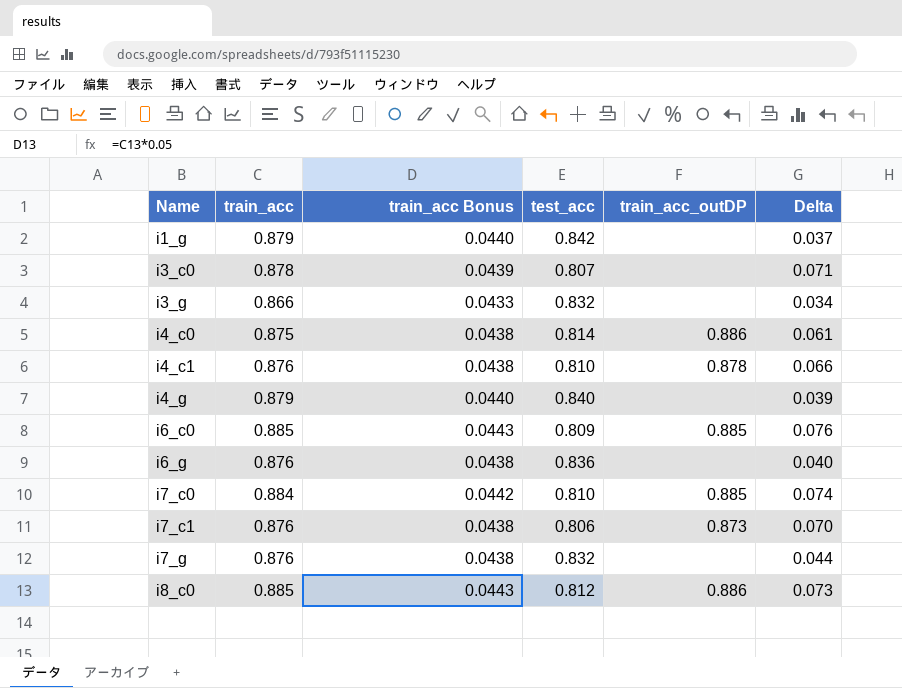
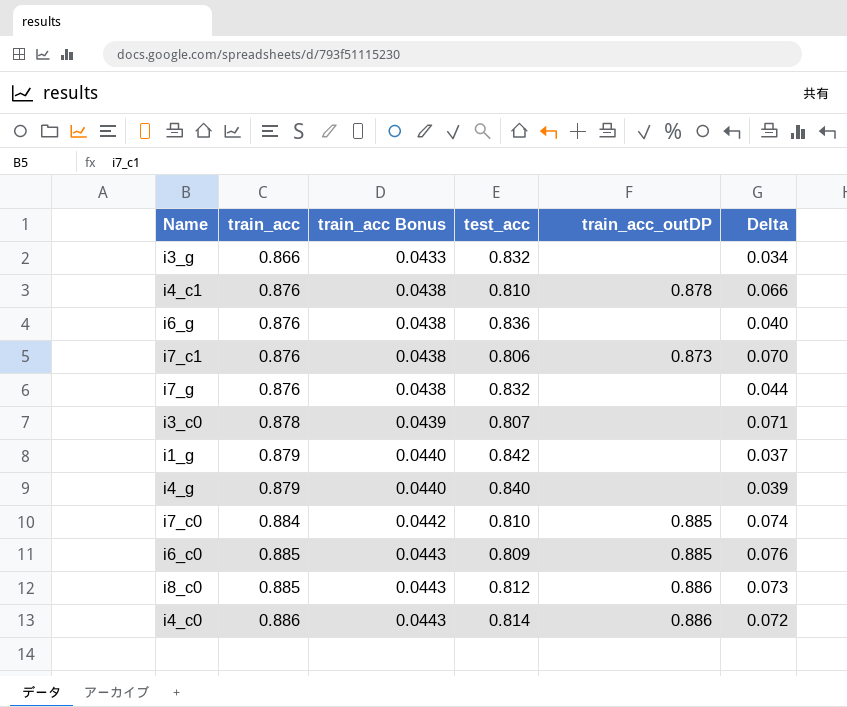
row order: Name ascending -> train_acc ascending
i4_c0 | train_acc: 0.875 -> 0.886
i4_c0 | train_acc Bonus: 0.0438 -> 0.0443
i4_c0 | Delta: 0.061 -> 0.072

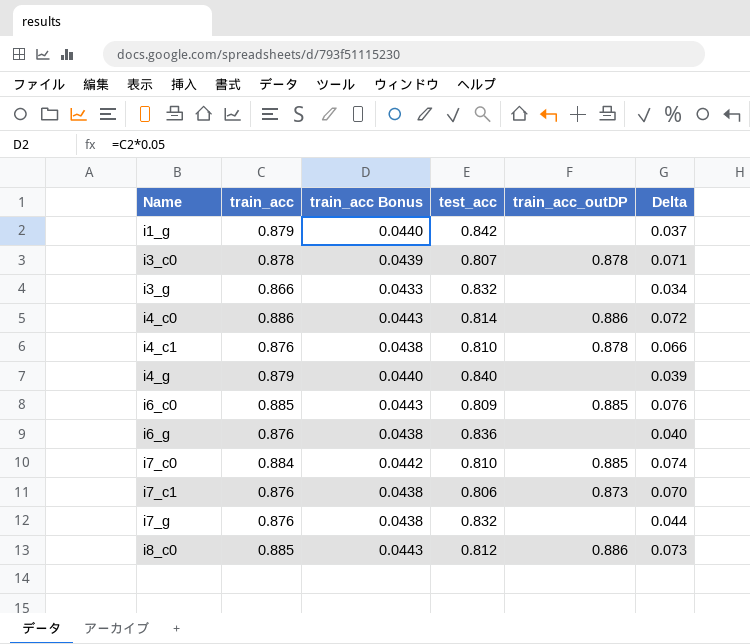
row order: train_acc ascending -> Name ascending
i3_c0 | train_acc_outDP: none -> 0.878

